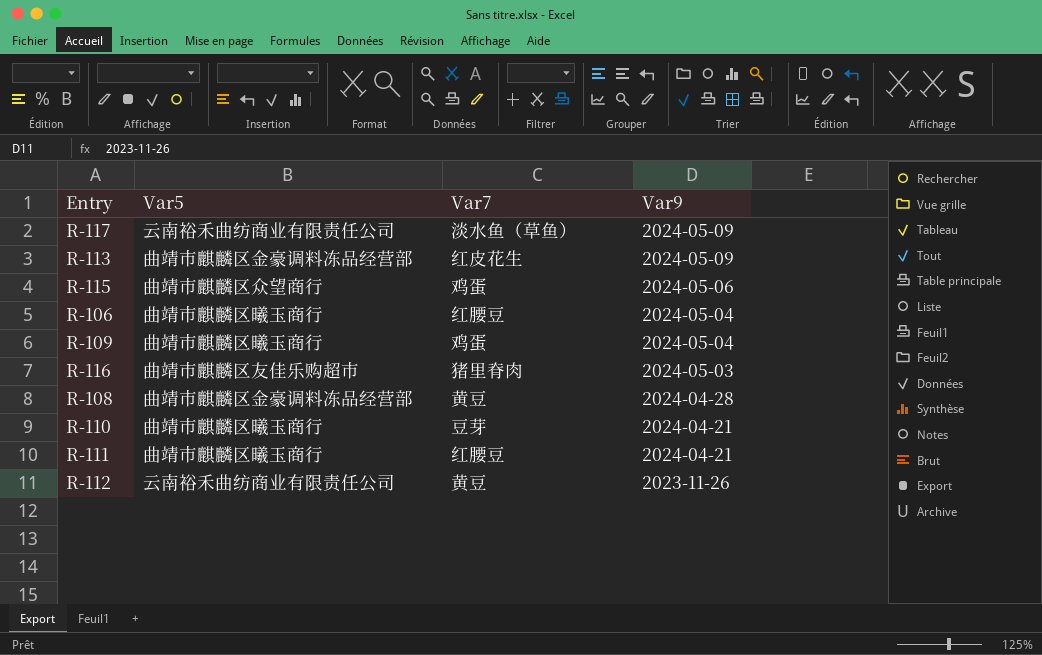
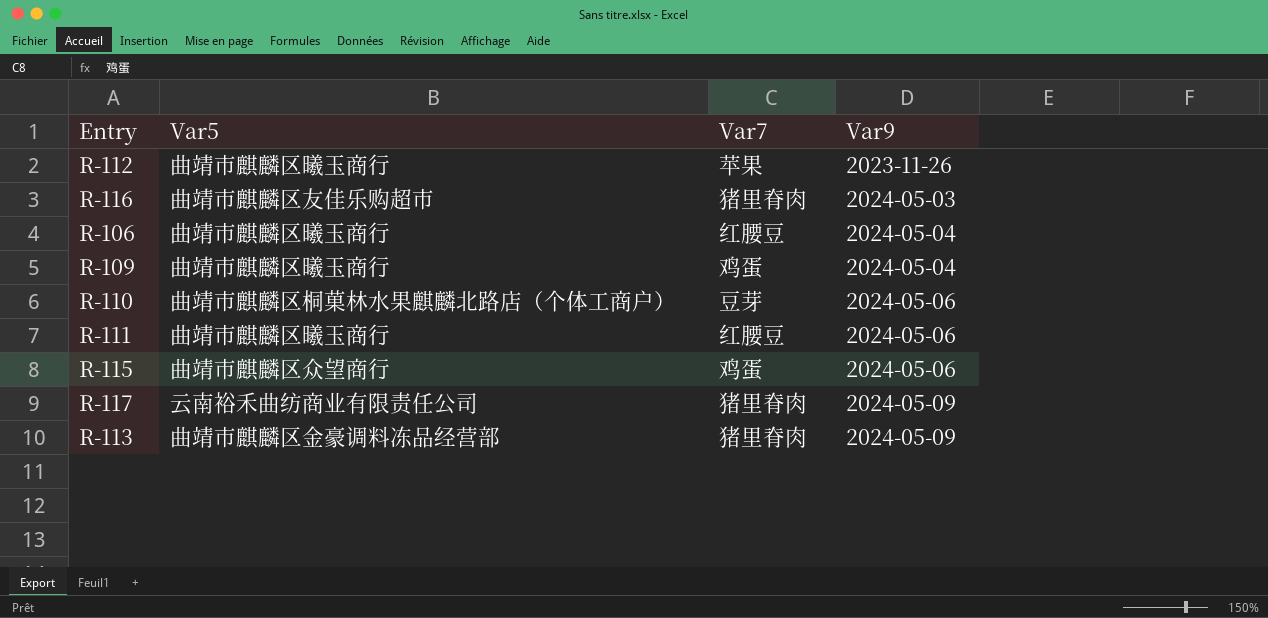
row order: Var9 descending -> Var9 ascending
row R-108: 曲靖市麒麟区金豪调料冻品经营部 | 黄豆 | 2024-04-28 -> none
R-112 | Var5: 云南裕禾曲纺商业有限责任公司 -> 曲靖市麒麟区曦玉商行
R-112 | Var7: 黄豆 -> 苹果
R-110 | Var5: 曲靖市麒麟区曦玉商行 -> 曲靖市麒麟区桐菓林水果麒麟北路店（个体工商户）
R-110 | Var9: 2024-04-21 -> 2024-05-06
R-111 | Var9: 2024-04-21 -> 2024-05-06
R-117 | Var7: 淡水鱼（草鱼） -> 猪里脊肉
R-113 | Var7: 红皮花生 -> 猪里脊肉

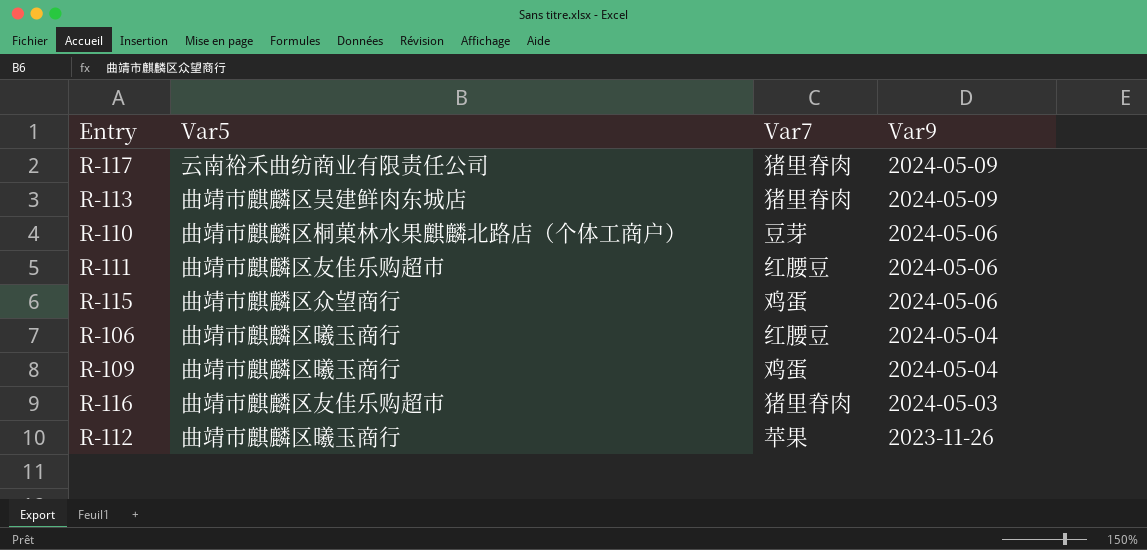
row order: Var9 ascending -> Var9 descending
R-113 | Var5: 曲靖市麒麟区金豪调料冻品经营部 -> 曲靖市麒麟区吴建鲜肉东城店
R-111 | Var5: 曲靖市麒麟区曦玉商行 -> 曲靖市麒麟区友佳乐购超市

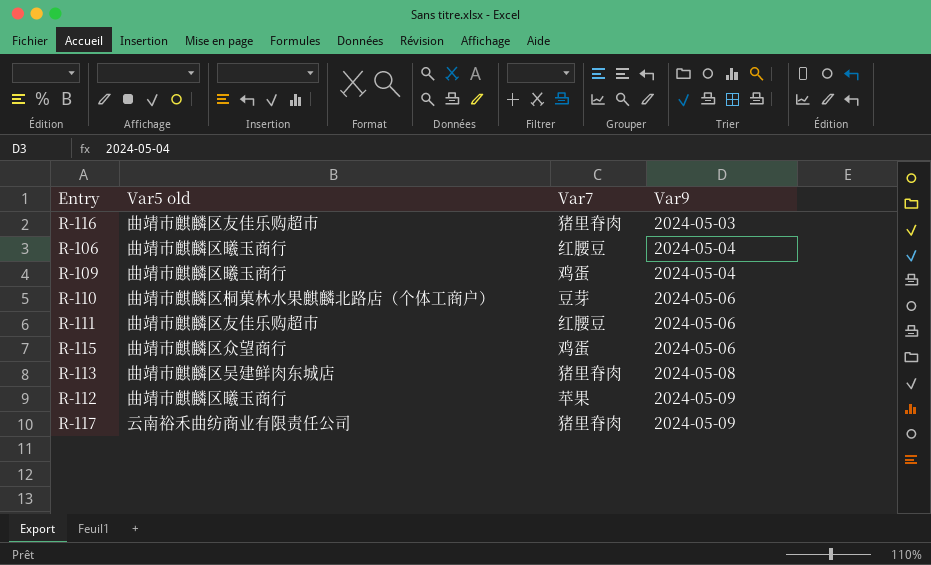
row order: Var9 descending -> Var9 ascending
column name: Var5 -> Var5 old
R-113 | Var9: 2024-05-09 -> 2024-05-08
R-112 | Var9: 2023-11-26 -> 2024-05-09

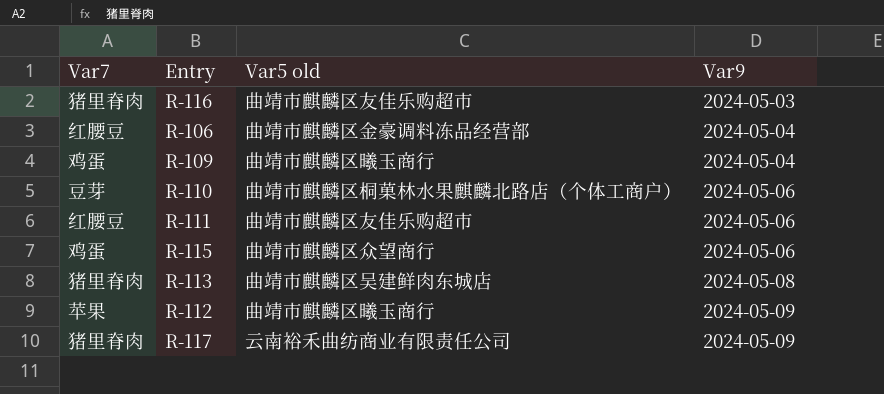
column Var7 | position: 3 -> 1
R-106 | Var5 old: 曲靖市麒麟区曦玉商行 -> 曲靖市麒麟区金豪调料冻品经营部

